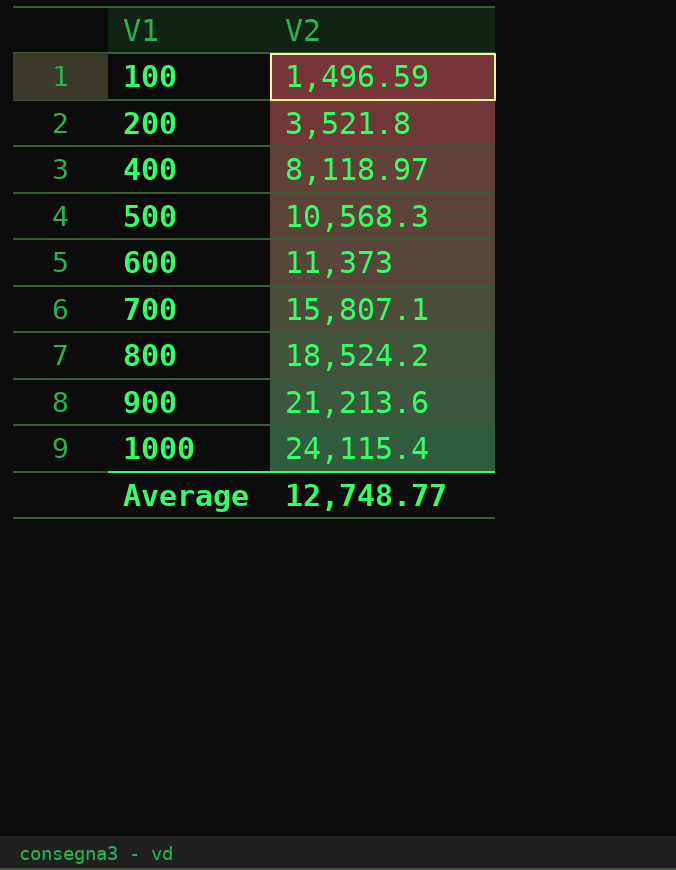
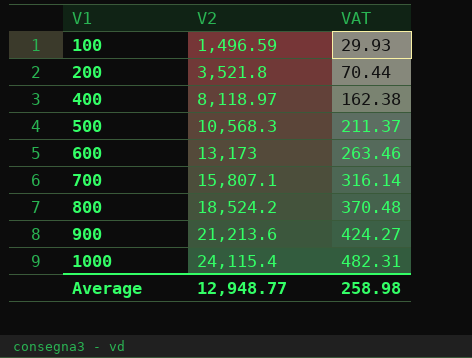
column VAT | formula: none -> [V2] * 0.02
600 | V2: 11,373 -> 13,173
Average | V2: 12,748.77 -> 12,948.77

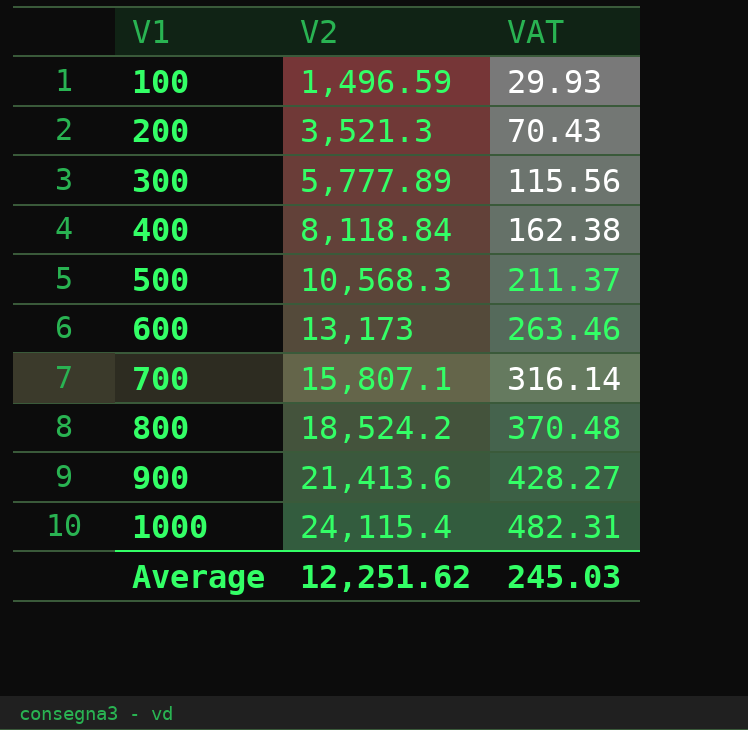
200 | V2: 3,521.8 -> 3,521.3
200 | VAT: 70.44 -> 70.43
row 300: none -> 5,777.89 | 115.56
400 | V2: 8,118.97 -> 8,118.84
900 | V2: 21,213.6 -> 21,413.6
900 | VAT: 424.27 -> 428.27
Average | V2: 12,948.77 -> 12,251.62
Average | VAT: 258.98 -> 245.03

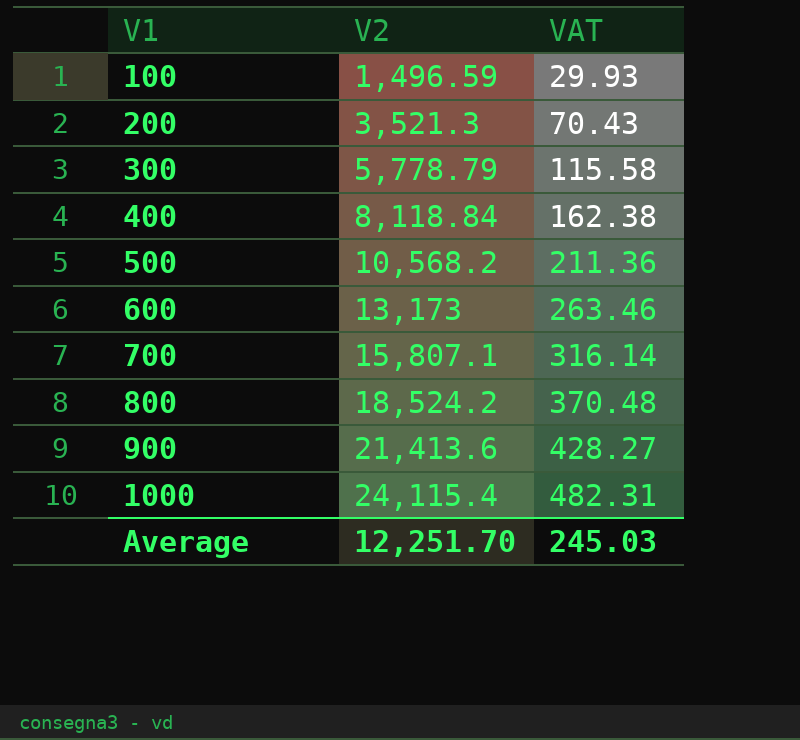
300 | V2: 5,777.89 -> 5,778.79
300 | VAT: 115.56 -> 115.58
500 | V2: 10,568.3 -> 10,568.2
500 | VAT: 211.37 -> 211.36
Average | V2: 12,251.62 -> 12,251.70

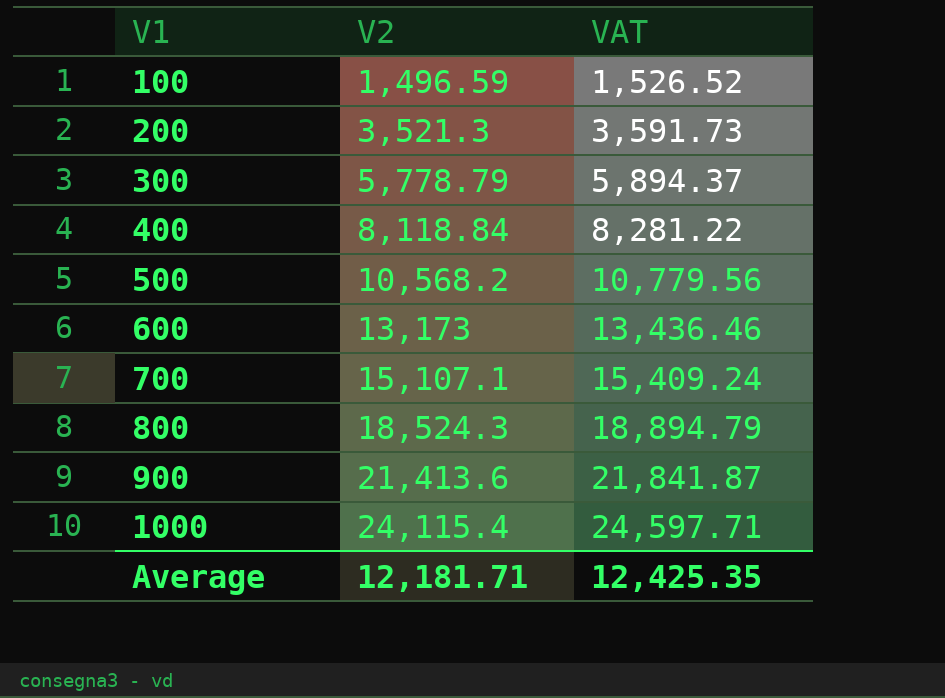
column VAT | formula: [V2] * 0.02 -> [V2] * 1.02
700 | V2: 15,807.1 -> 15,107.1
800 | V2: 18,524.2 -> 18,524.3
Average | V2: 12,251.70 -> 12,181.71
Average | VAT: 245.03 -> 12,425.35

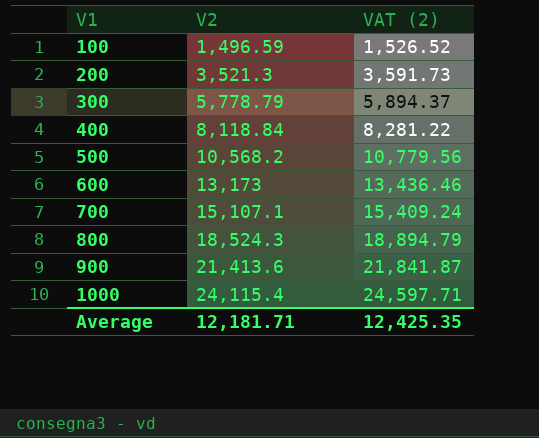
column name: VAT -> VAT (2)

